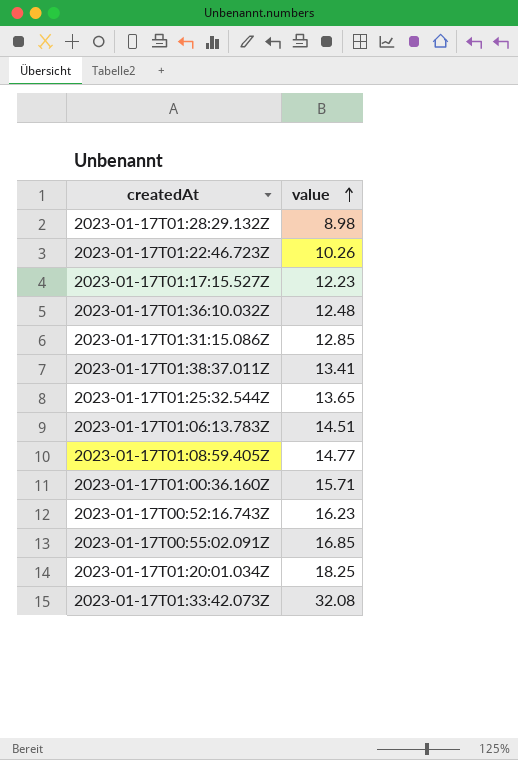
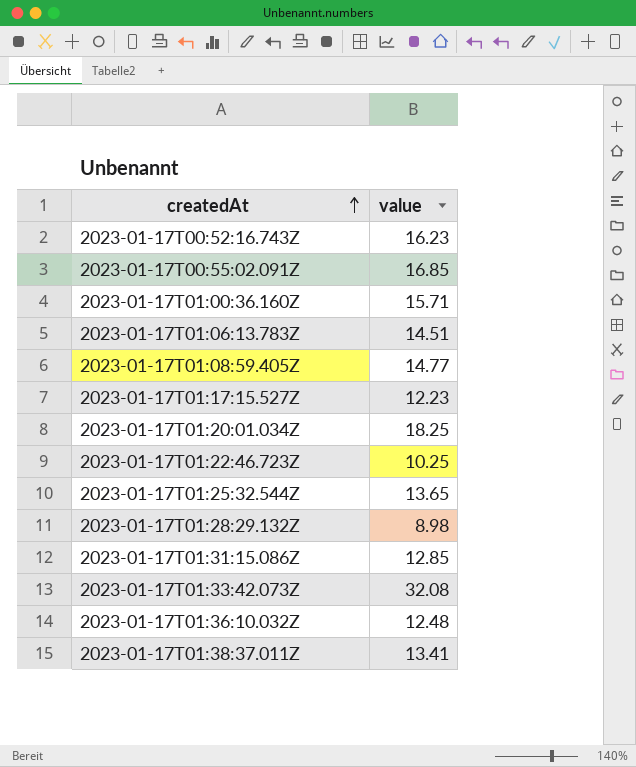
row order: value ascending -> createdAt ascending
2023-01-17T01:22:46.723Z | value: 10.26 -> 10.25

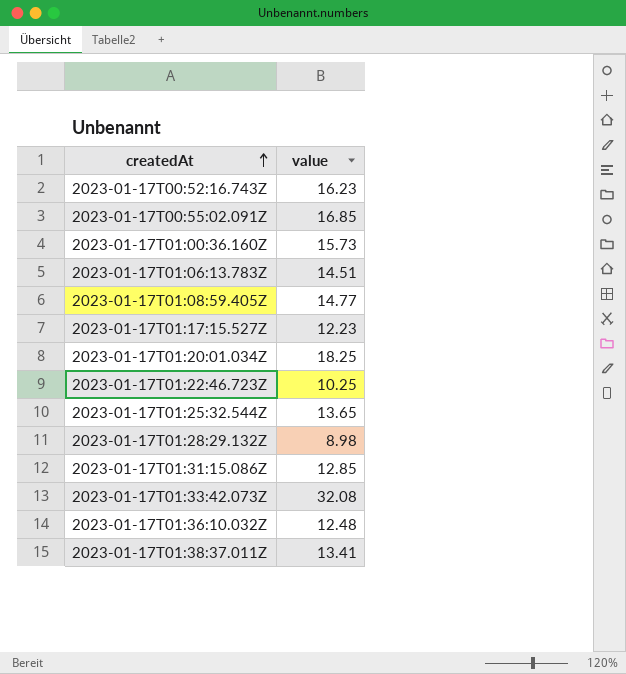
2023-01-17T01:00:36.160Z | value: 15.71 -> 15.73

